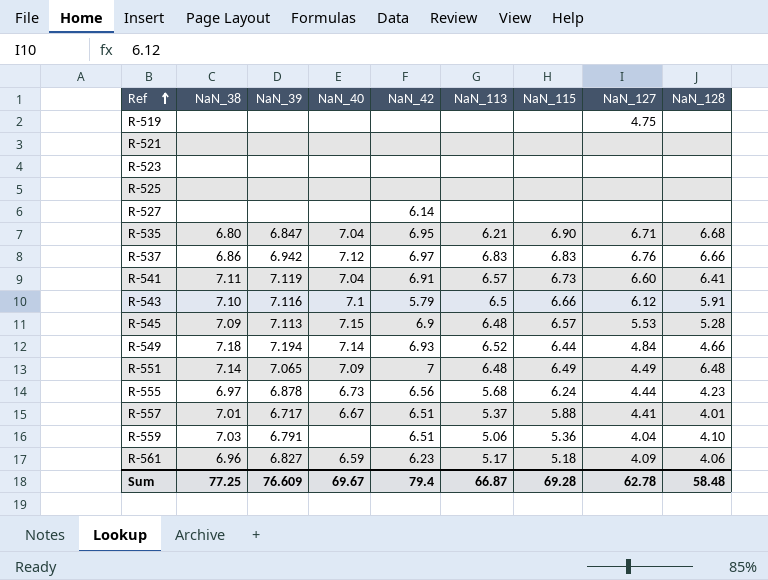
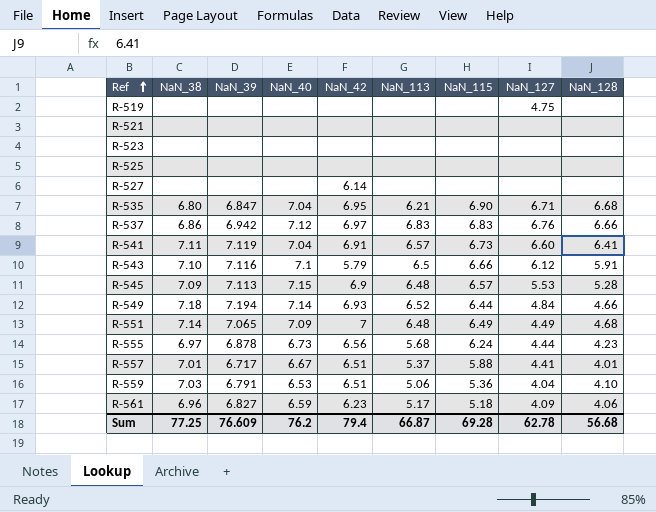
R-551 | NaN_128: 6.48 -> 4.68
R-559 | NaN_40: none -> 6.53
Sum | NaN_40: 69.67 -> 76.2
Sum | NaN_128: 58.48 -> 56.68

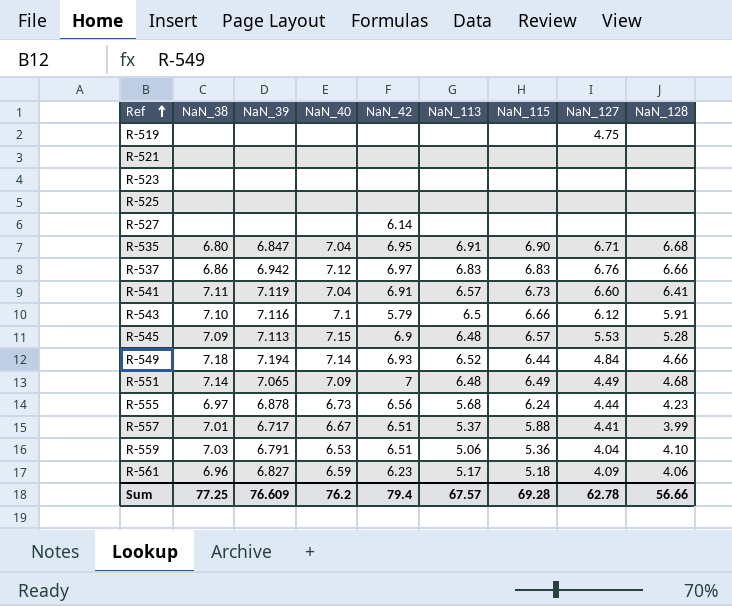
R-535 | NaN_113: 6.21 -> 6.91
R-557 | NaN_128: 4.01 -> 3.99
Sum | NaN_113: 66.87 -> 67.57
Sum | NaN_128: 56.68 -> 56.66

